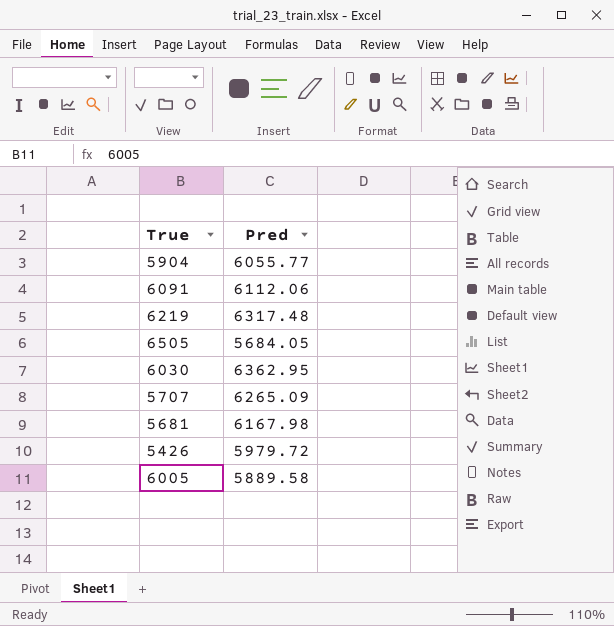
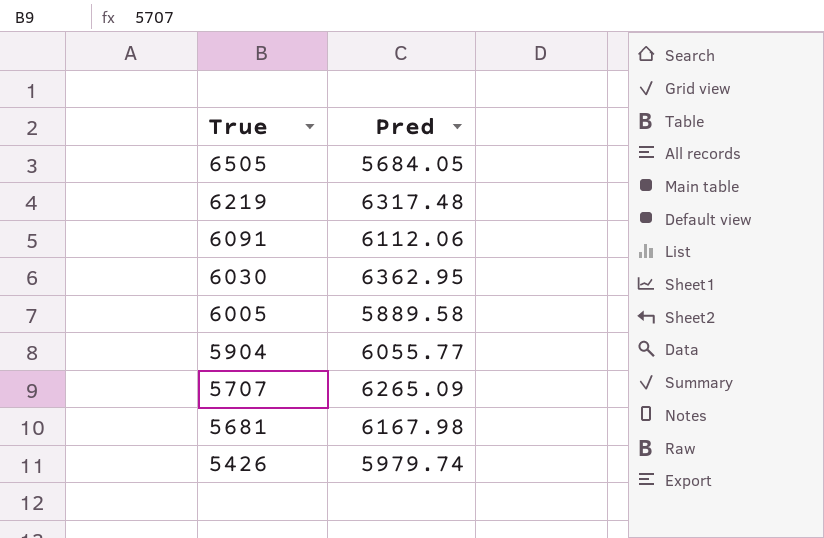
row order: none -> True descending
5426 | Pred: 5979.72 -> 5979.74

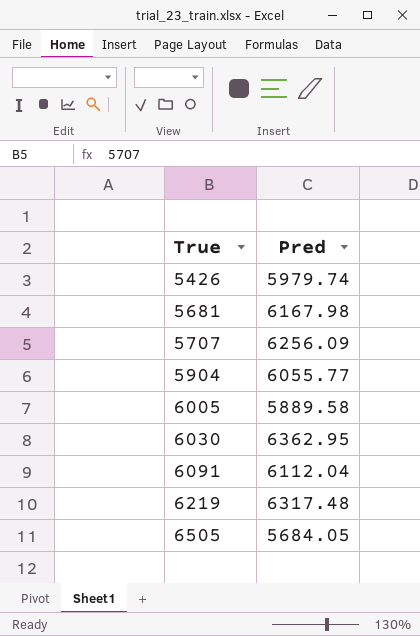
row order: True descending -> True ascending
5707 | Pred: 6265.09 -> 6256.09
6091 | Pred: 6112.06 -> 6112.04

